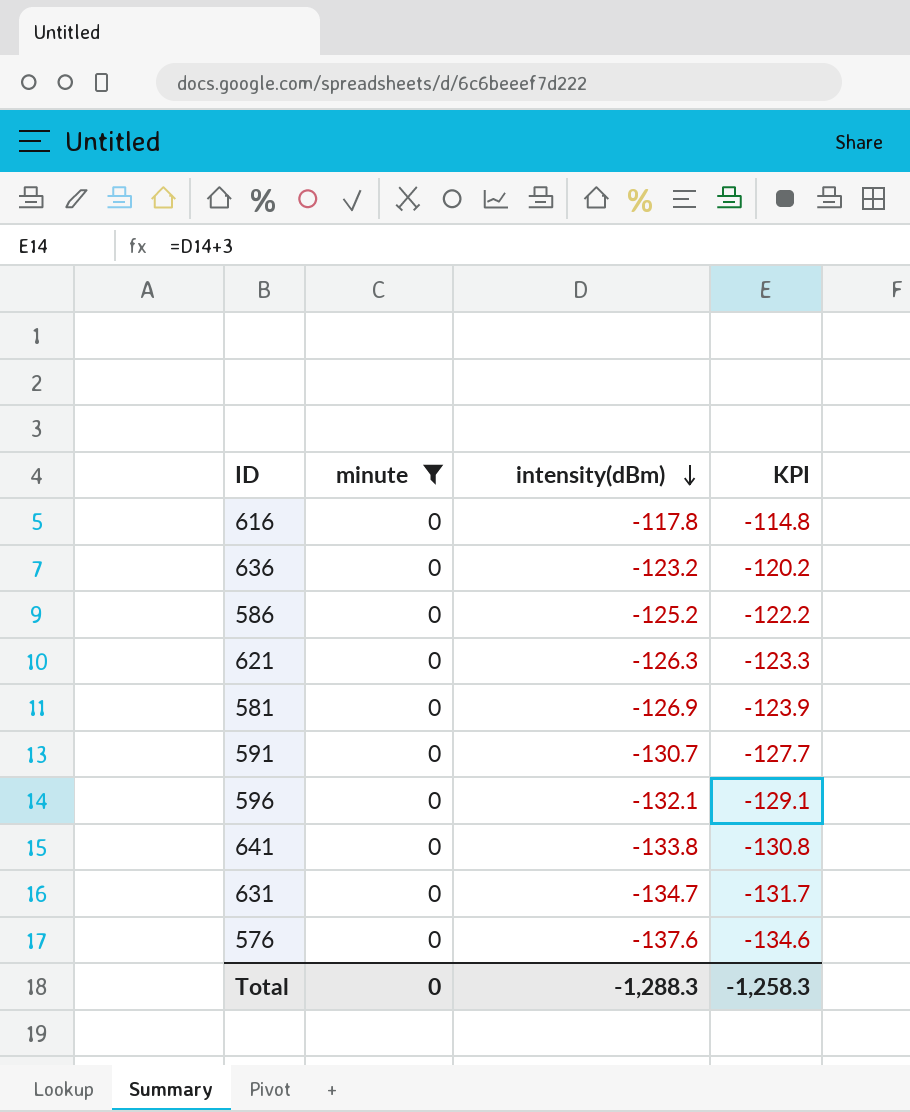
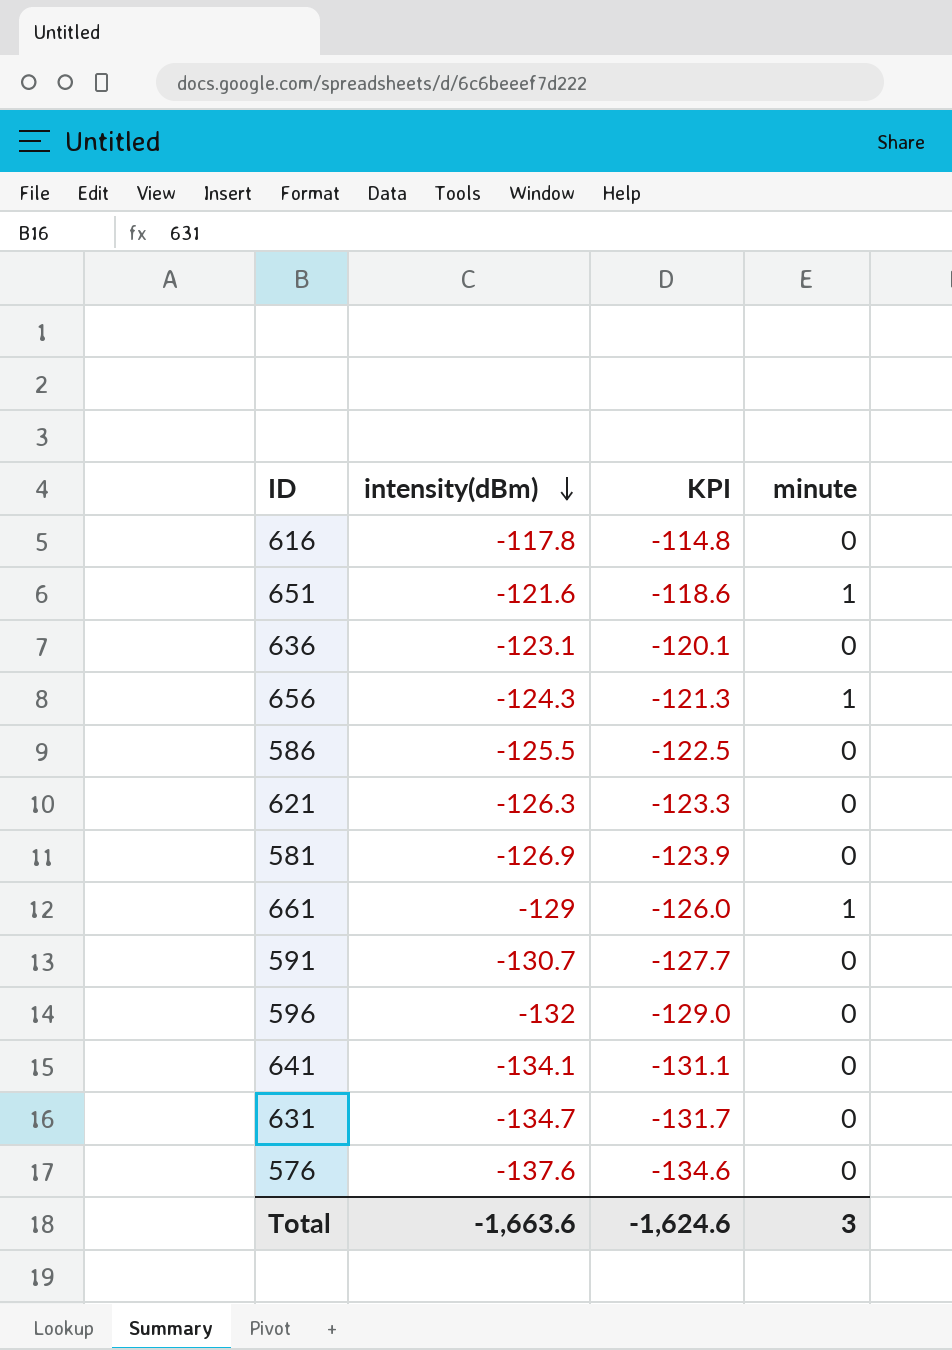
filter: minute = 0 -> none
column minute | position: 2 -> 4
636 | intensity(dBm): -123.2 -> -123.1
636 | KPI: -120.2 -> -120.1
586 | intensity(dBm): -125.2 -> -125.5
586 | KPI: -122.2 -> -122.5
596 | intensity(dBm): -132.1 -> -132
596 | KPI: -129.1 -> -129.0
641 | intensity(dBm): -133.8 -> -134.1
641 | KPI: -130.8 -> -131.1
Total | intensity(dBm): -1,288.3 -> -1,663.6
Total | KPI: -1,258.3 -> -1,624.6
Total | minute: 0 -> 3

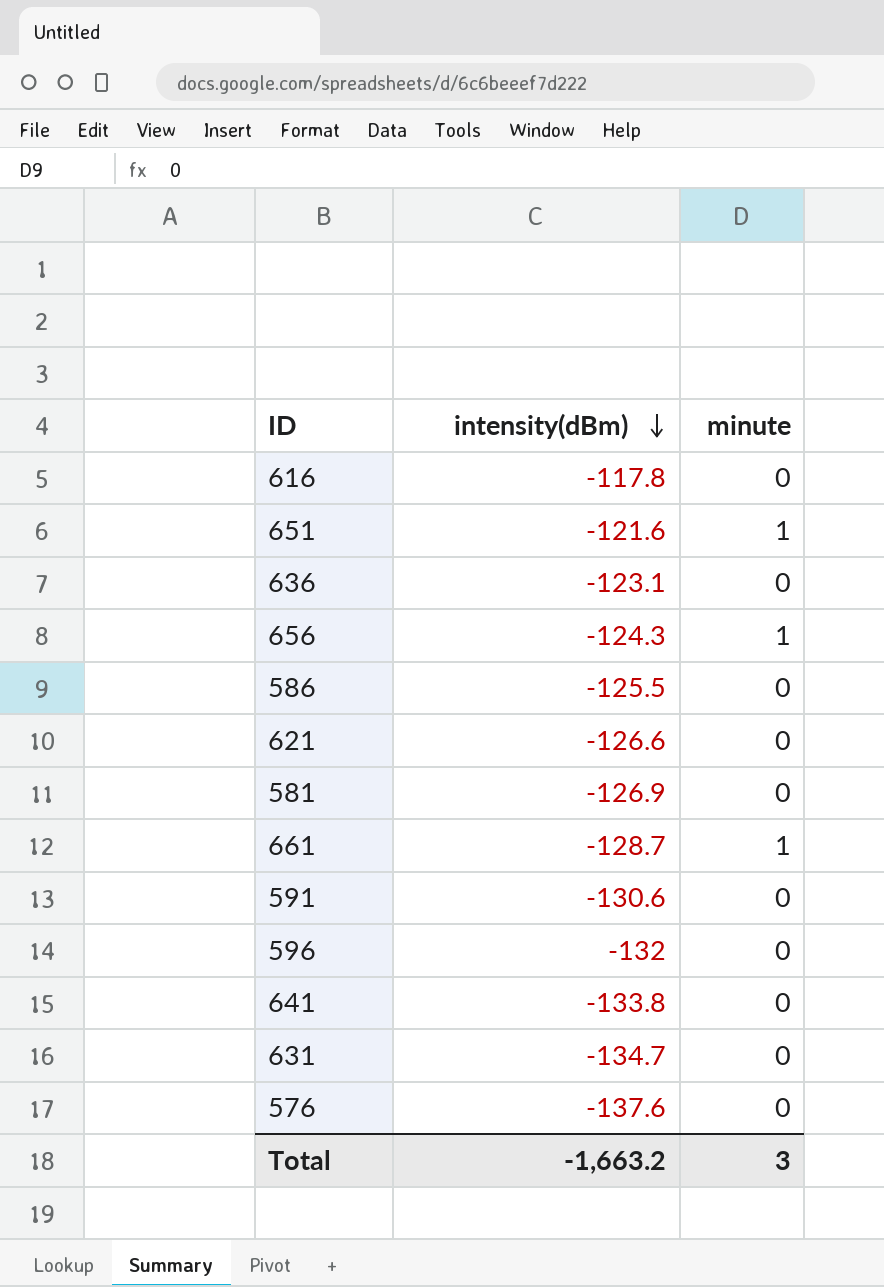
column KPI | formula: [intensity(dBm)] + 3 -> none
621 | intensity(dBm): -126.3 -> -126.6
661 | intensity(dBm): -129 -> -128.7
591 | intensity(dBm): -130.7 -> -130.6
641 | intensity(dBm): -134.1 -> -133.8
Total | intensity(dBm): -1,663.6 -> -1,663.2

